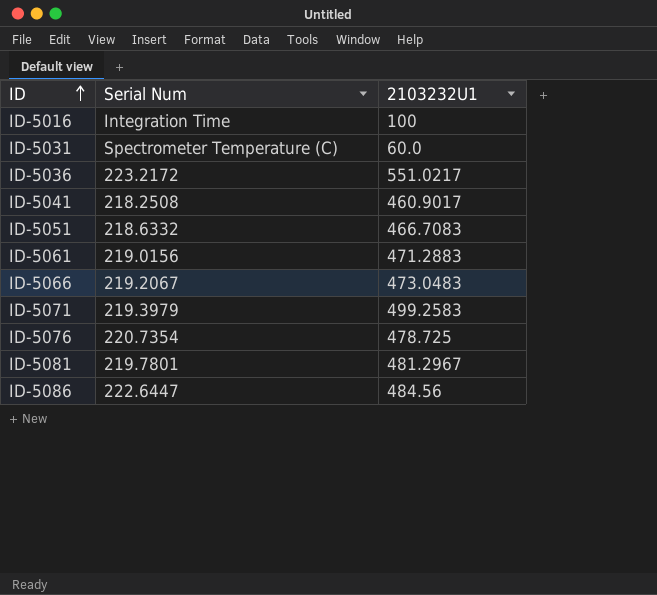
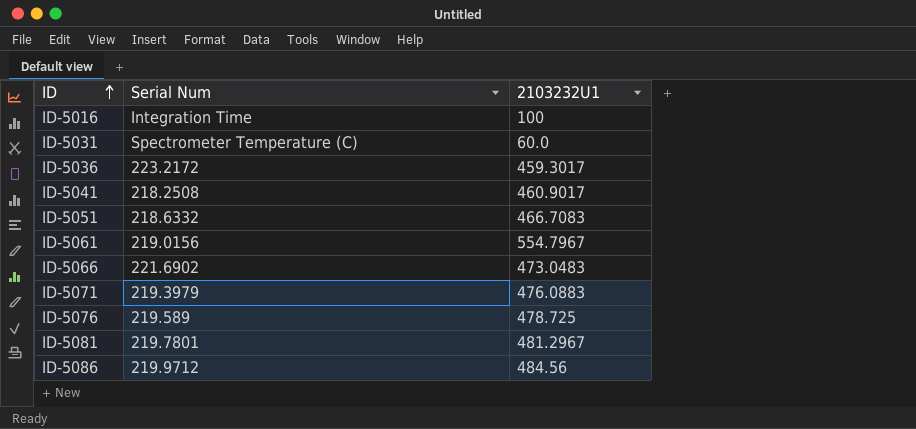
ID-5036 | 2103232U1: 551.0217 -> 459.3017
ID-5061 | 2103232U1: 471.2883 -> 554.7967
ID-5066 | Serial Num: 219.2067 -> 221.6902
ID-5071 | 2103232U1: 499.2583 -> 476.0883
ID-5076 | Serial Num: 220.7354 -> 219.589
ID-5086 | Serial Num: 222.6447 -> 219.9712

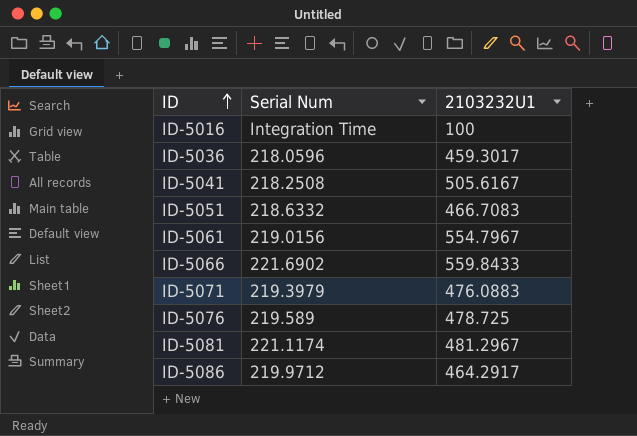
row ID-5031: Spectrometer Temperature (C) | 60.0 -> none
ID-5036 | Serial Num: 223.2172 -> 218.0596
ID-5041 | 2103232U1: 460.9017 -> 505.6167
ID-5066 | 2103232U1: 473.0483 -> 559.8433
ID-5081 | Serial Num: 219.7801 -> 221.1174
ID-5086 | 2103232U1: 484.56 -> 464.2917

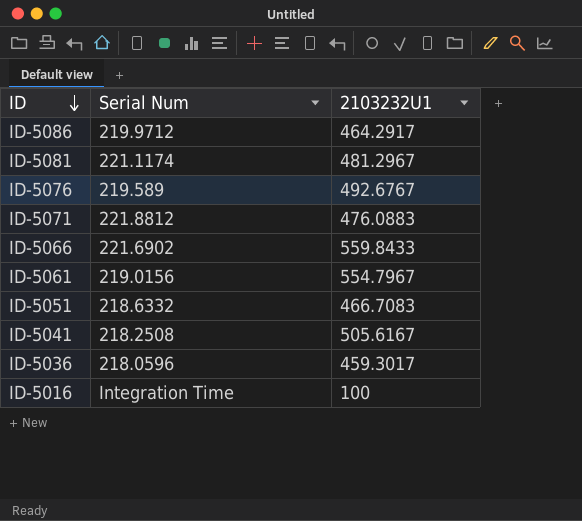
row order: ID ascending -> ID descending
ID-5076 | 2103232U1: 478.725 -> 492.6767
ID-5071 | Serial Num: 219.3979 -> 221.8812

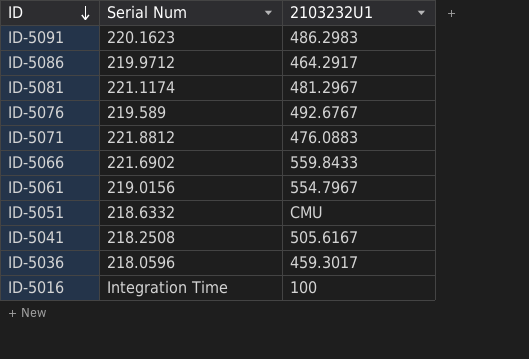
row ID-5091: none -> 220.1623 | 486.2983
ID-5051 | 2103232U1: 466.7083 -> CMU

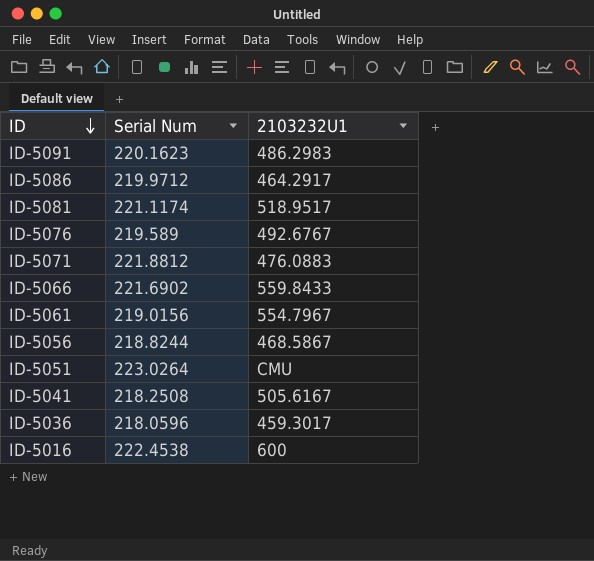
ID-5081 | 2103232U1: 481.2967 -> 518.9517
row ID-5056: none -> 218.8244 | 468.5867
ID-5051 | Serial Num: 218.6332 -> 223.0264
ID-5016 | Serial Num: Integration Time -> 222.4538
ID-5016 | 2103232U1: 100 -> 600

